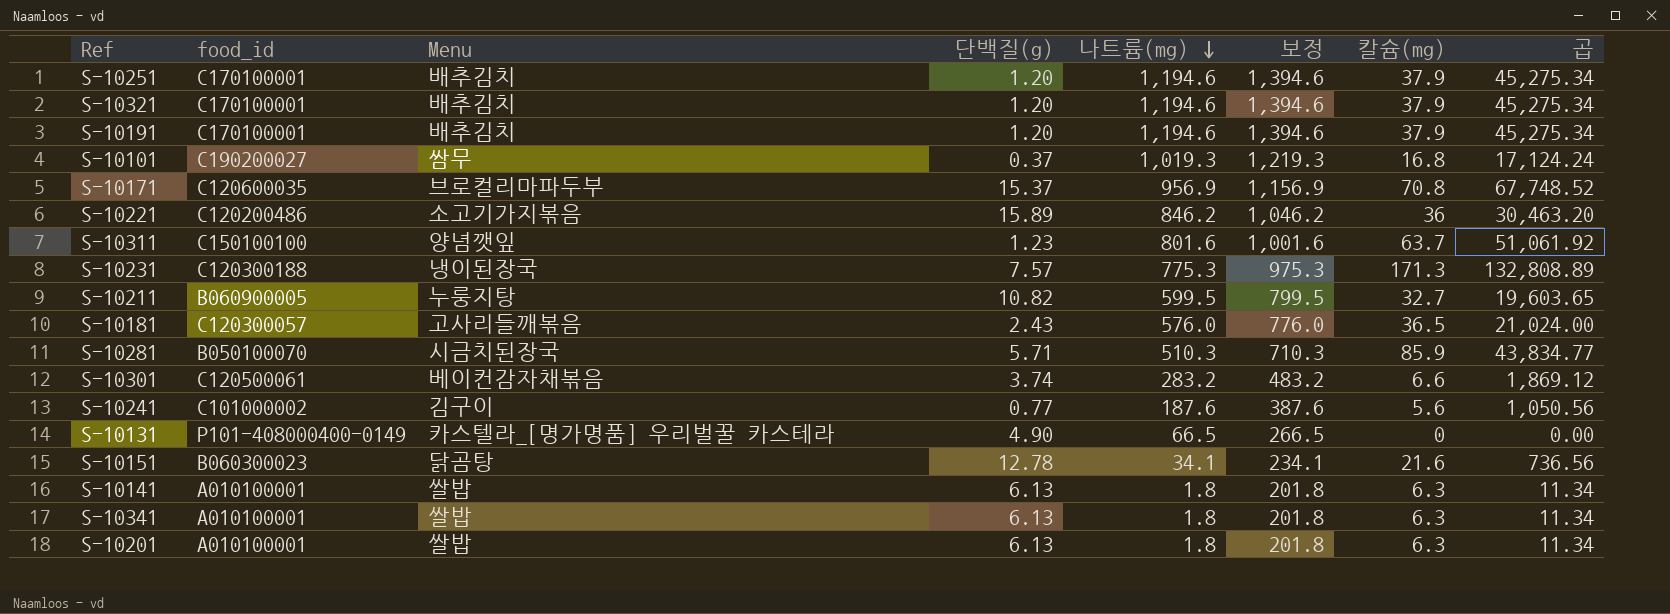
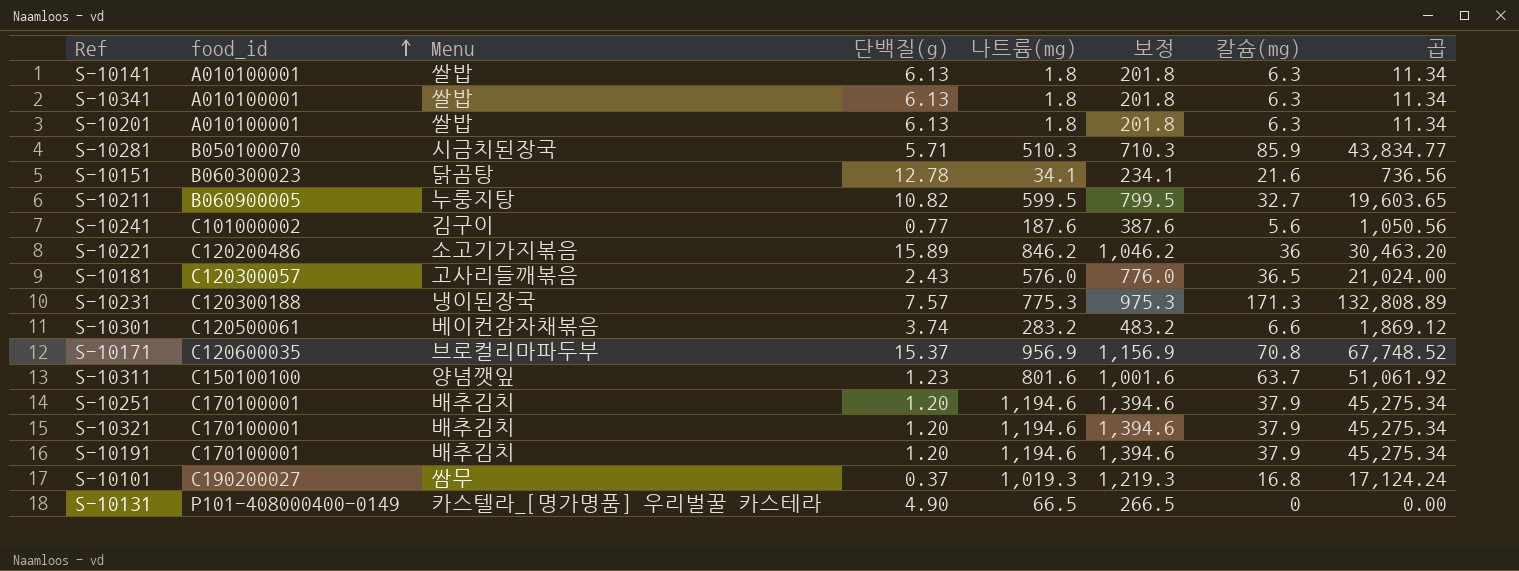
row order: 나트륨(mg) descending -> food_id ascending

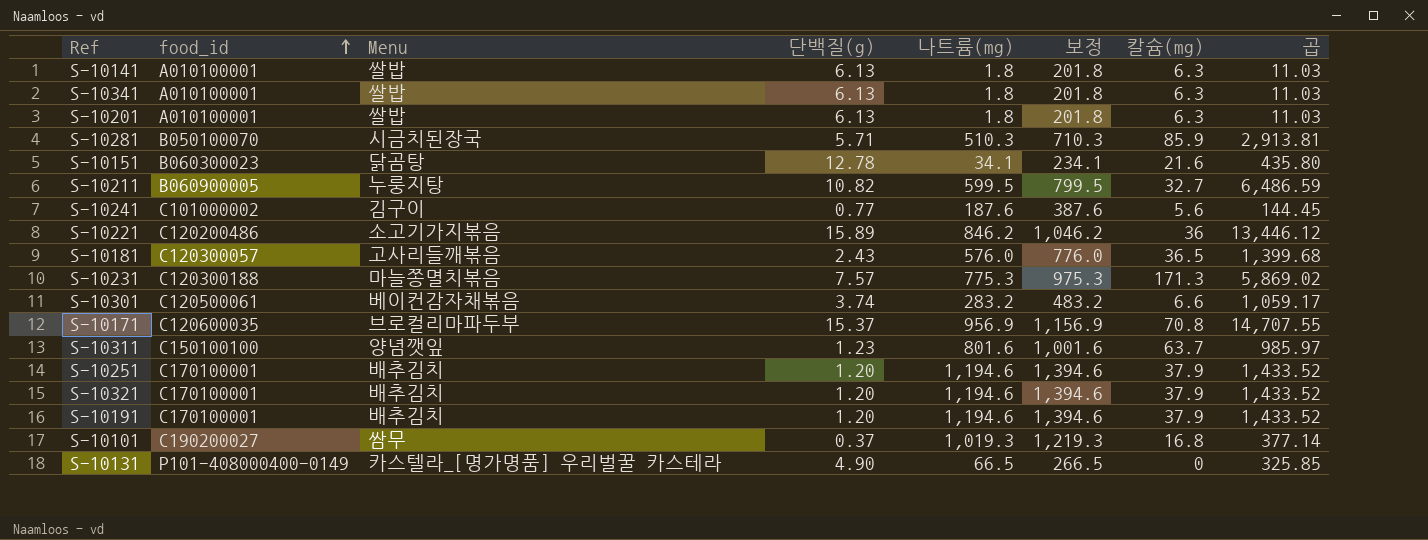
column 곱 | formula: [나트륨(mg)] * [칼슘(mg)] -> [단백질(g)] * [나트륨(mg)]
S-10231 | Menu: 냉이된장국 -> 마늘쫑멸치볶음

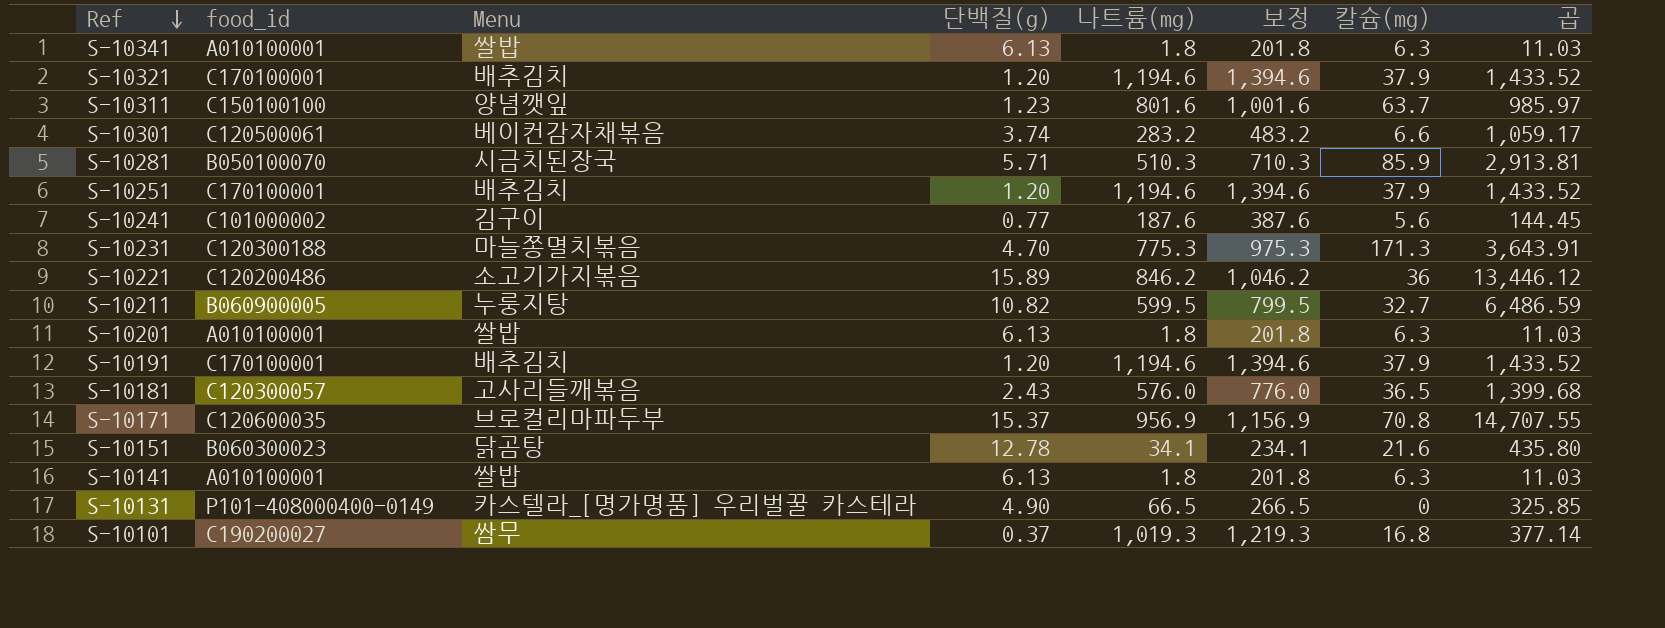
row order: food_id ascending -> Ref descending
S-10231 | 단백질(g): 7.57 -> 4.70
S-10231 | 곱: 5,869.02 -> 3,643.91

